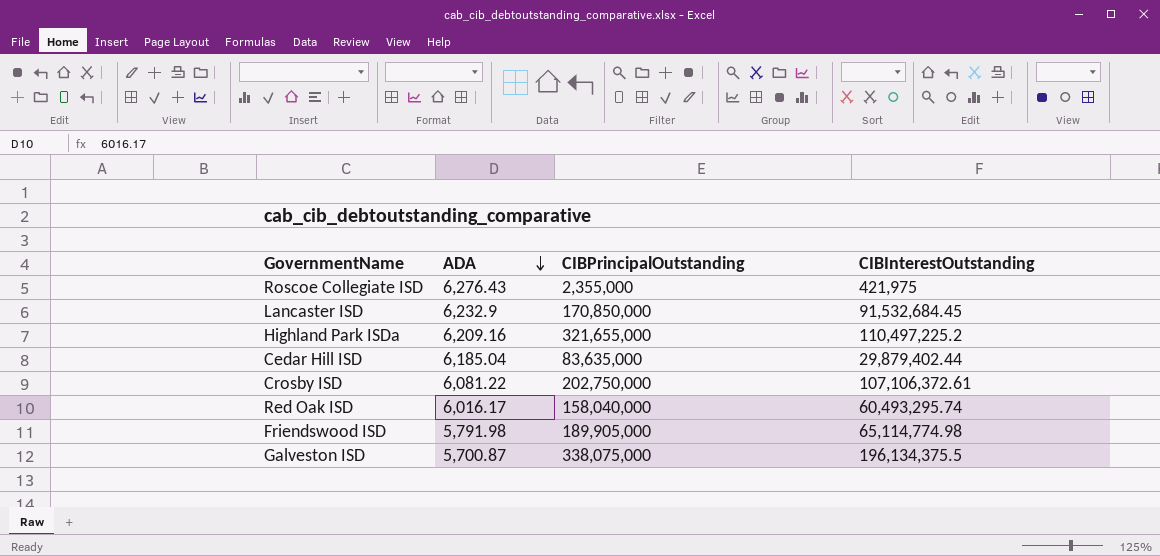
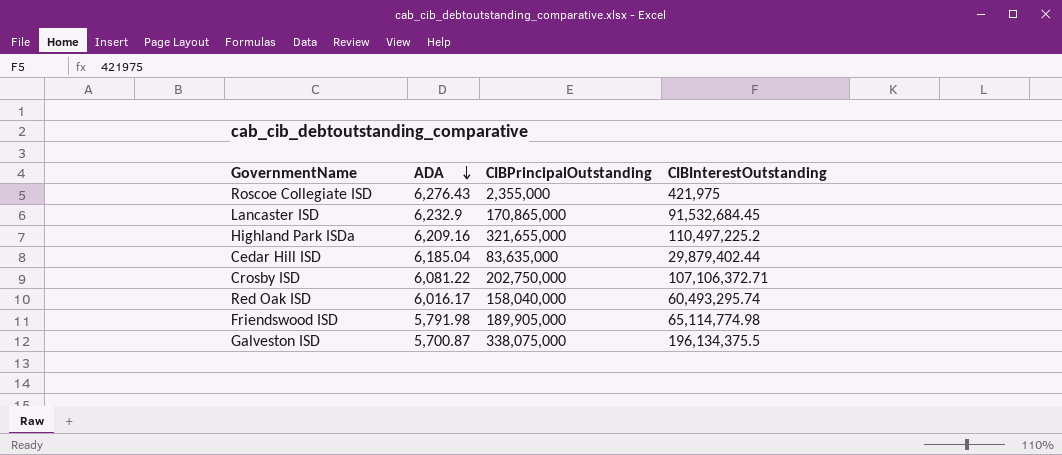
Lancaster ISD | CIBPrincipalOutstanding: 170,850,000 -> 170,865,000
Crosby ISD | CIBInterestOutstanding: 107,106,372.61 -> 107,106,372.71

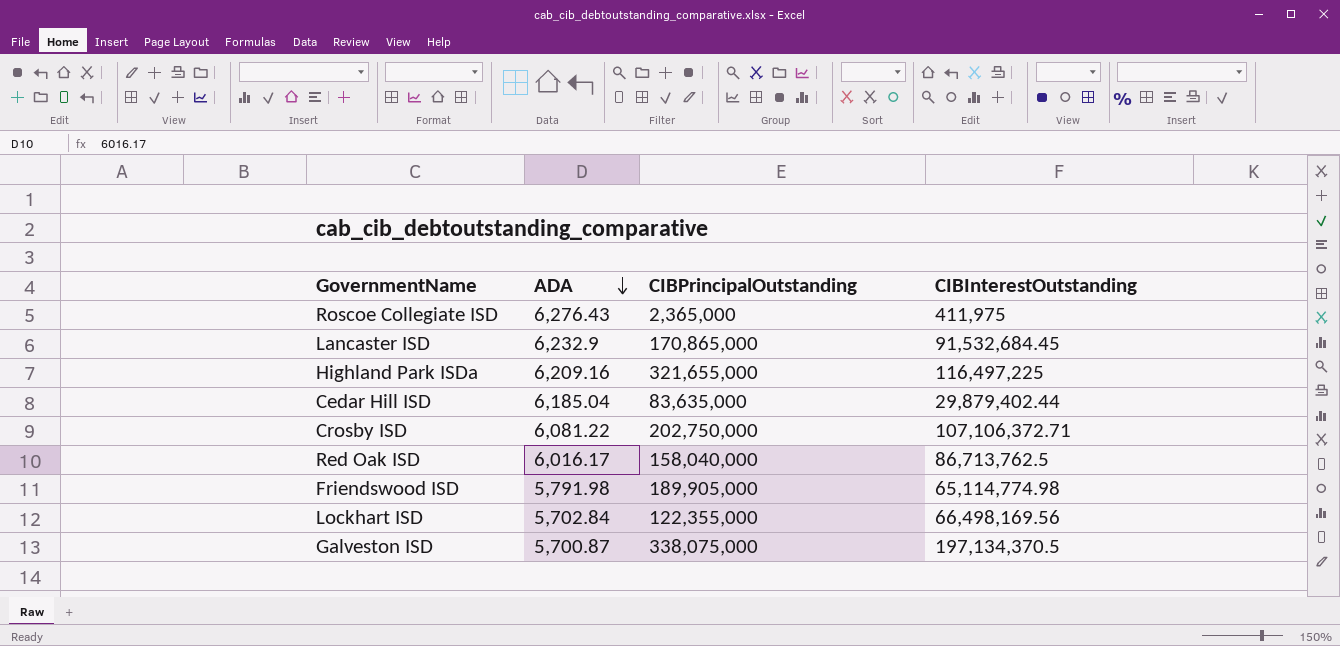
Roscoe Collegiate ISD | CIBPrincipalOutstanding: 2,355,000 -> 2,365,000
Roscoe Collegiate ISD | CIBInterestOutstanding: 421,975 -> 411,975
Highland Park ISDa | CIBInterestOutstanding: 110,497,225.2 -> 116,497,225
Red Oak ISD | CIBInterestOutstanding: 60,493,295.74 -> 86,713,762.5
row Lockhart ISD: none -> 5,702.84 | 122,355,000 | 66,498,169.56
Galveston ISD | CIBInterestOutstanding: 196,134,375.5 -> 197,134,370.5

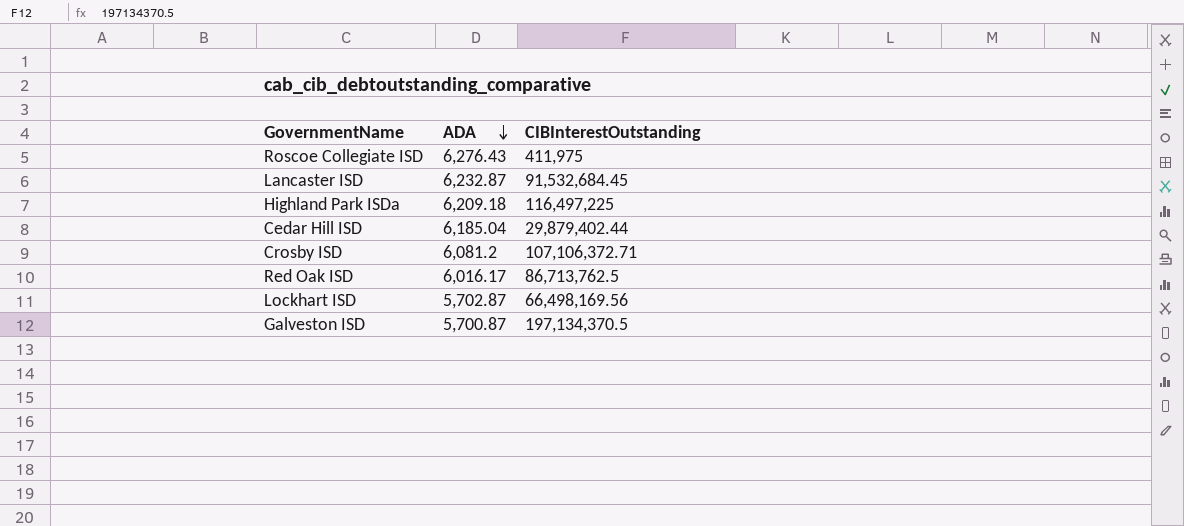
column CIBPrincipalOutstanding | position: 3 -> none
row Friendswood ISD: 5,791.98 | 189,905,000 | 65,114,774.98 -> none
Lancaster ISD | ADA: 6,232.9 -> 6,232.87
Highland Park ISDa | ADA: 6,209.16 -> 6,209.18
Crosby ISD | ADA: 6,081.22 -> 6,081.2
Lockhart ISD | ADA: 5,702.84 -> 5,702.87

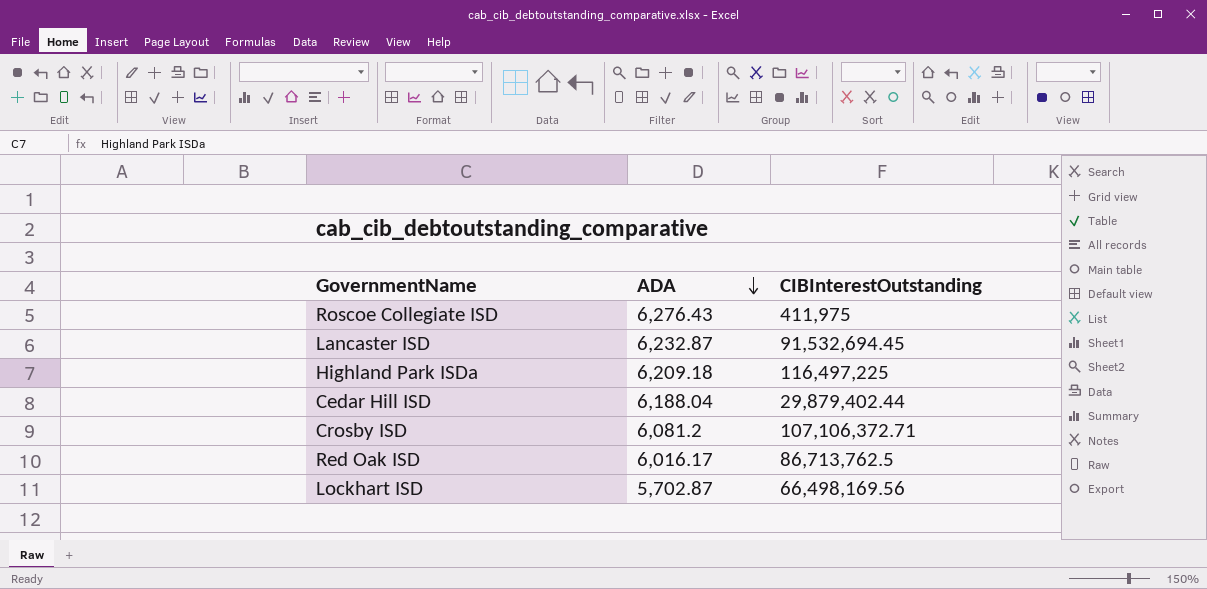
row Galveston ISD: 5,700.87 | 197,134,370.5 -> none
Lancaster ISD | CIBInterestOutstanding: 91,532,684.45 -> 91,532,694.45
Cedar Hill ISD | ADA: 6,185.04 -> 6,188.04

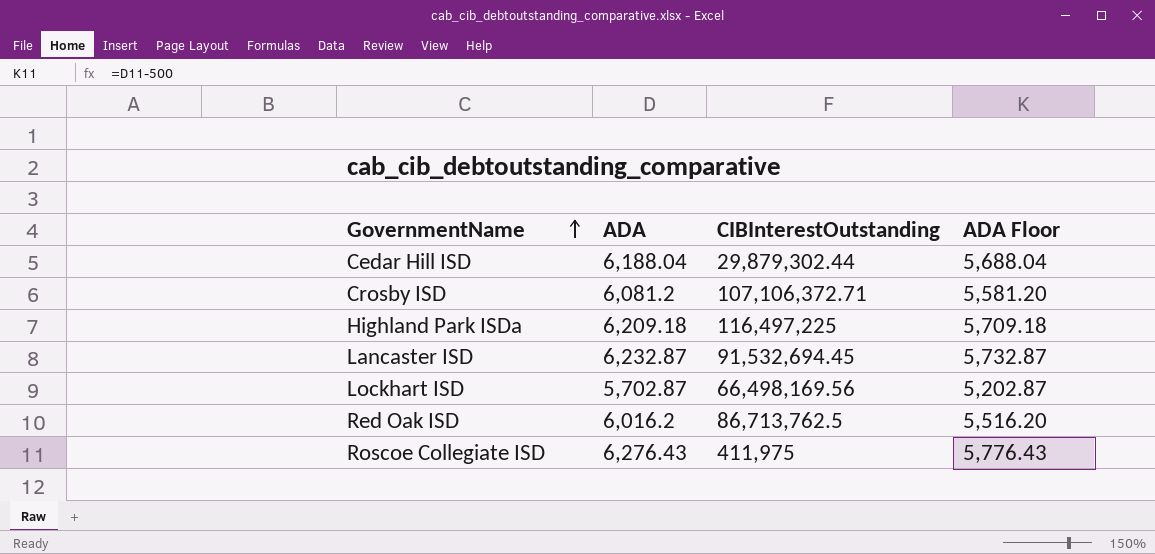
row order: ADA descending -> GovernmentName ascending
column ADA Floor | formula: none -> [ADA] - 500
Cedar Hill ISD | CIBInterestOutstanding: 29,879,402.44 -> 29,879,302.44
Red Oak ISD | ADA: 6,016.17 -> 6,016.2

